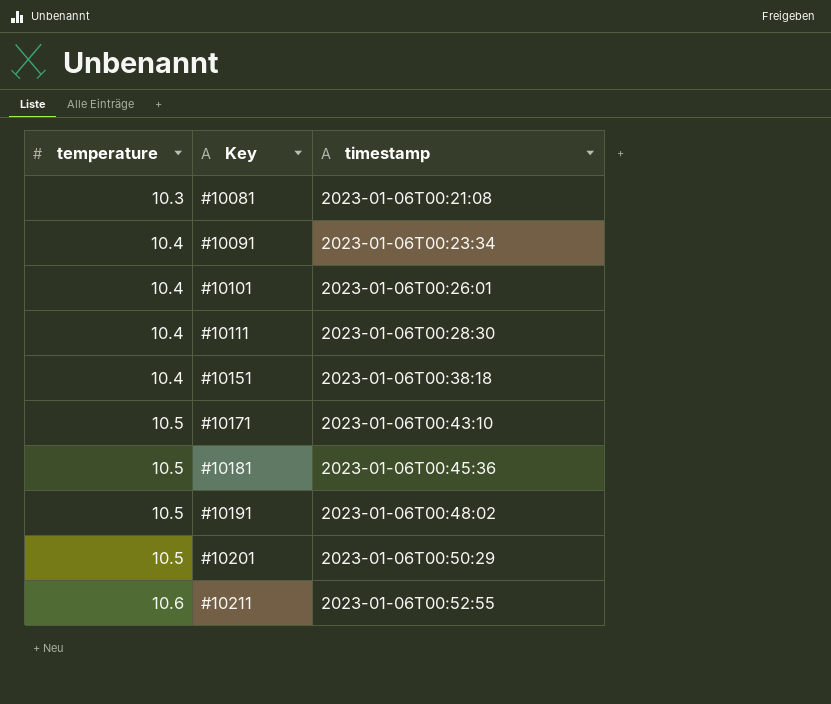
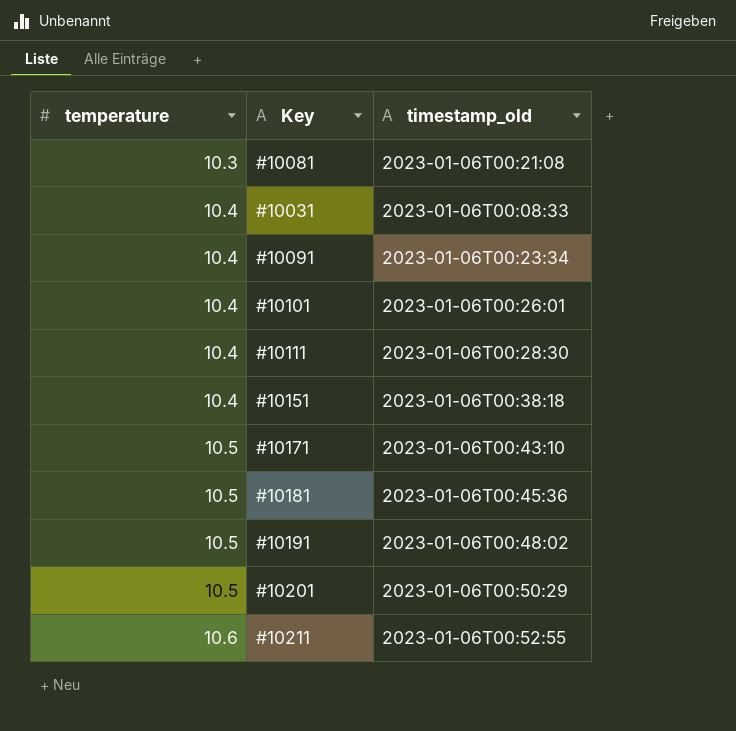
column name: timestamp -> timestamp_old
row #10031: none -> 10.4 | 2023-01-06T00:08:33

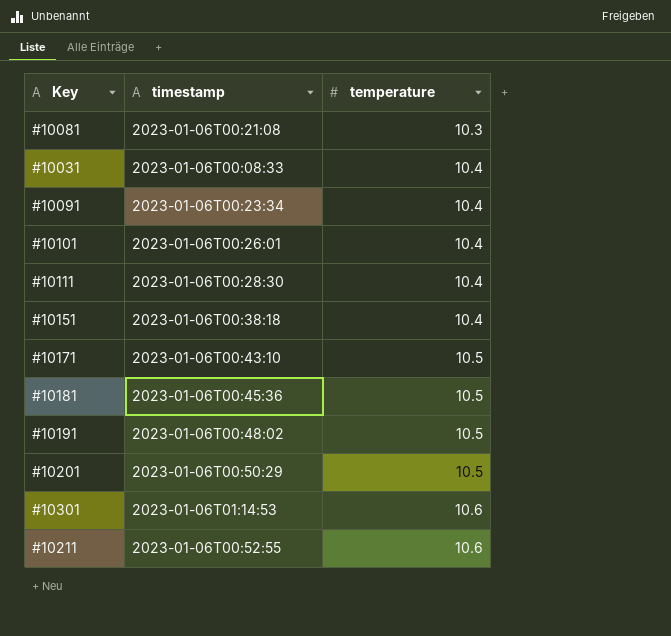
column name: timestamp_old -> timestamp
column temperature | position: 1 -> 3
row #10301: none -> 2023-01-06T01:14:53 | 10.6

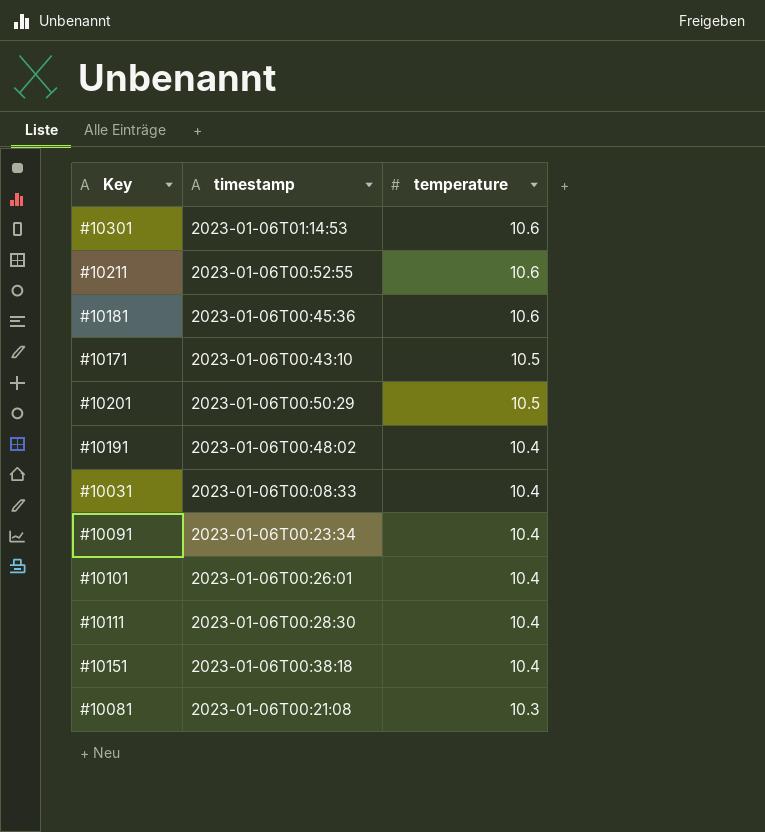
row order: temperature ascending -> temperature descending
#10181 | temperature: 10.5 -> 10.6
#10191 | temperature: 10.5 -> 10.4

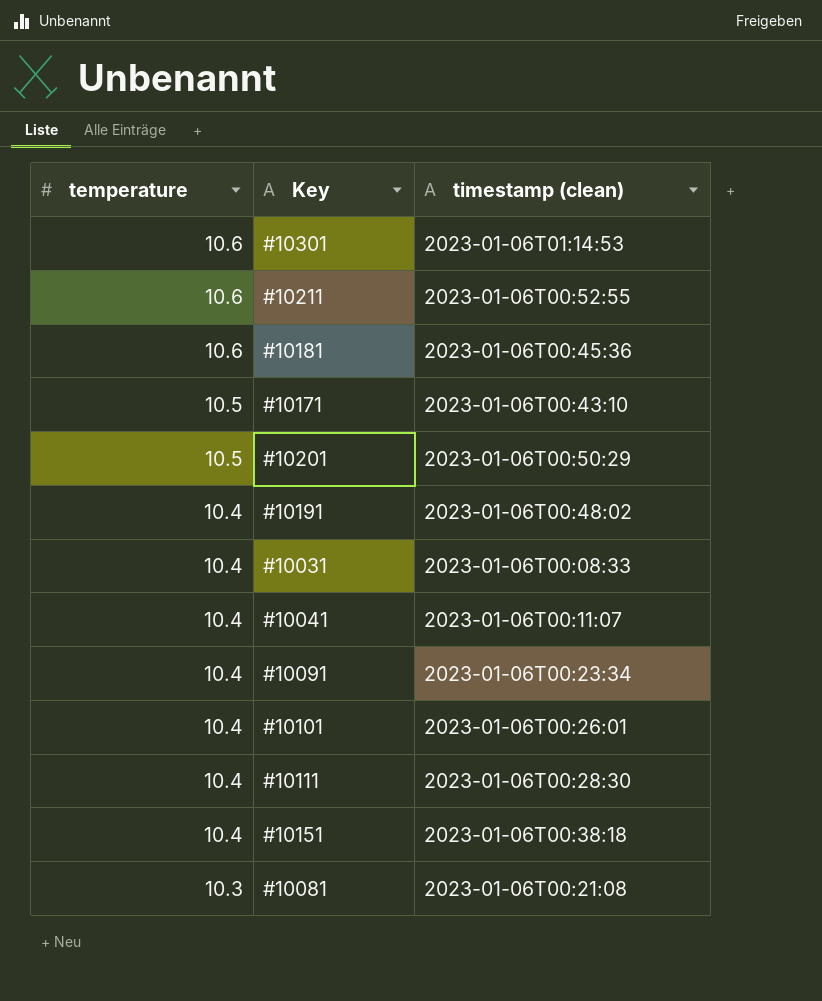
column temperature | position: 3 -> 1
column name: timestamp -> timestamp (clean)
row #10041: none -> 10.4 | 2023-01-06T00:11:07

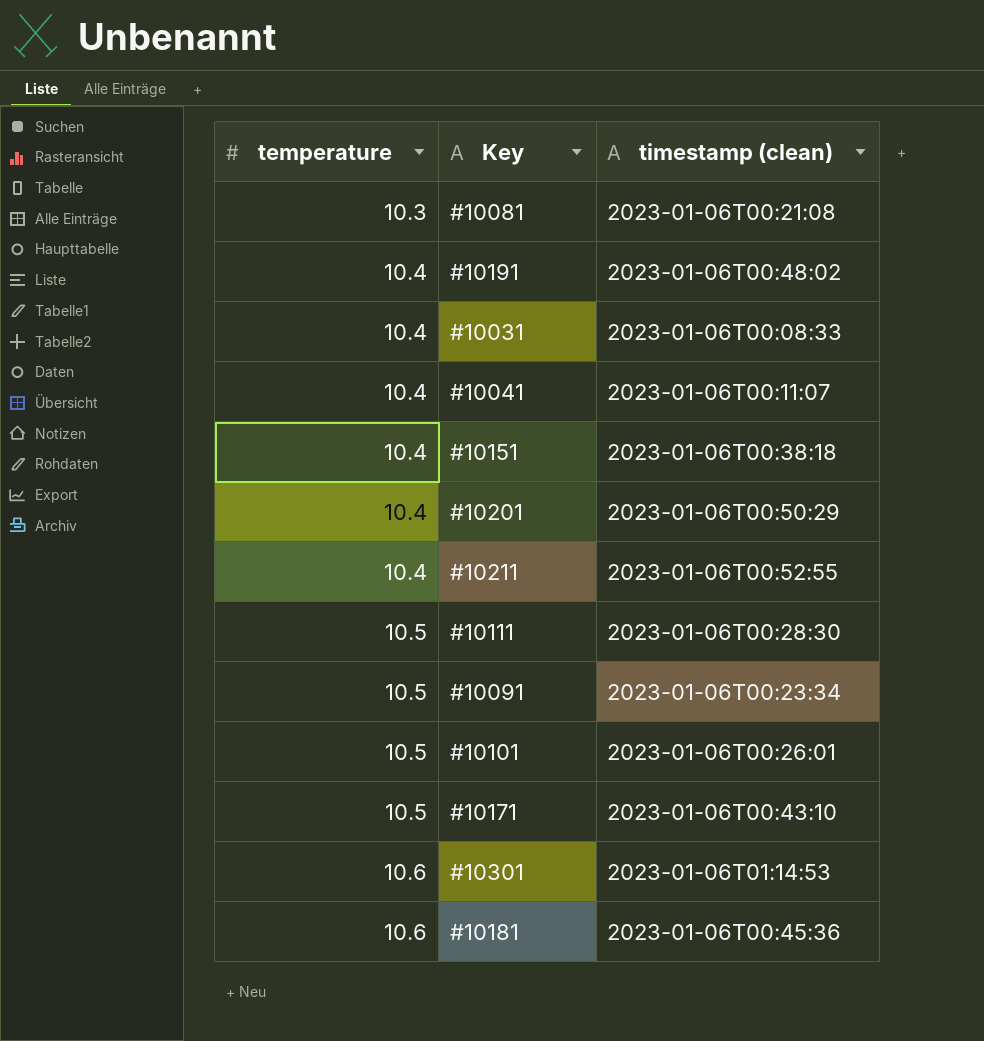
row order: temperature descending -> temperature ascending
#10201 | temperature: 10.5 -> 10.4
#10211 | temperature: 10.6 -> 10.4
#10111 | temperature: 10.4 -> 10.5
#10091 | temperature: 10.4 -> 10.5
#10101 | temperature: 10.4 -> 10.5

